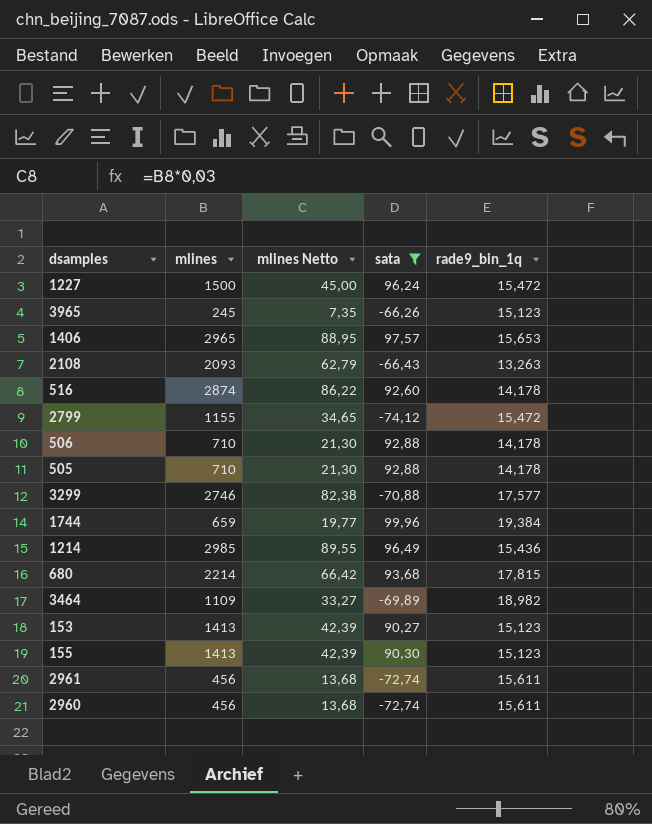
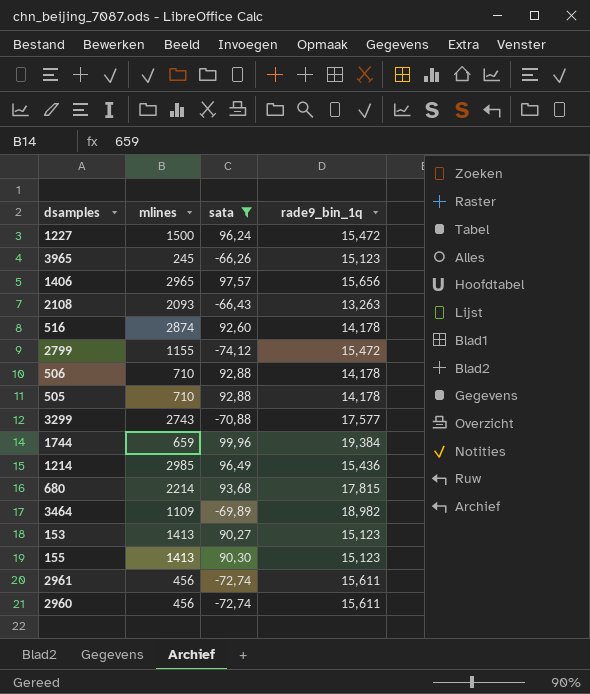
column mlines Netto | formula: [mlines] * 0,03 -> none
1406 | rade9_bin_1q: 15,653 -> 15,656
3299 | mlines: 2746 -> 2743

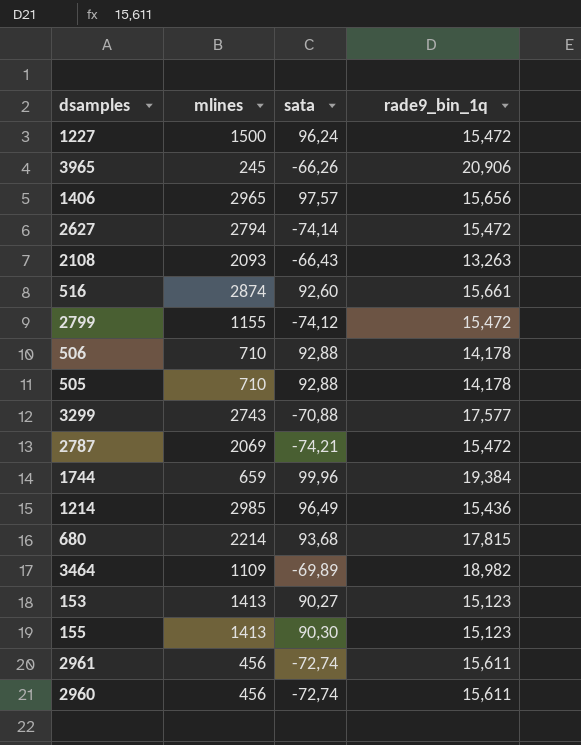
filter: sata >= -74,12 -> none
3965 | rade9_bin_1q: 15,123 -> 20,906
516 | rade9_bin_1q: 14,178 -> 15,661

